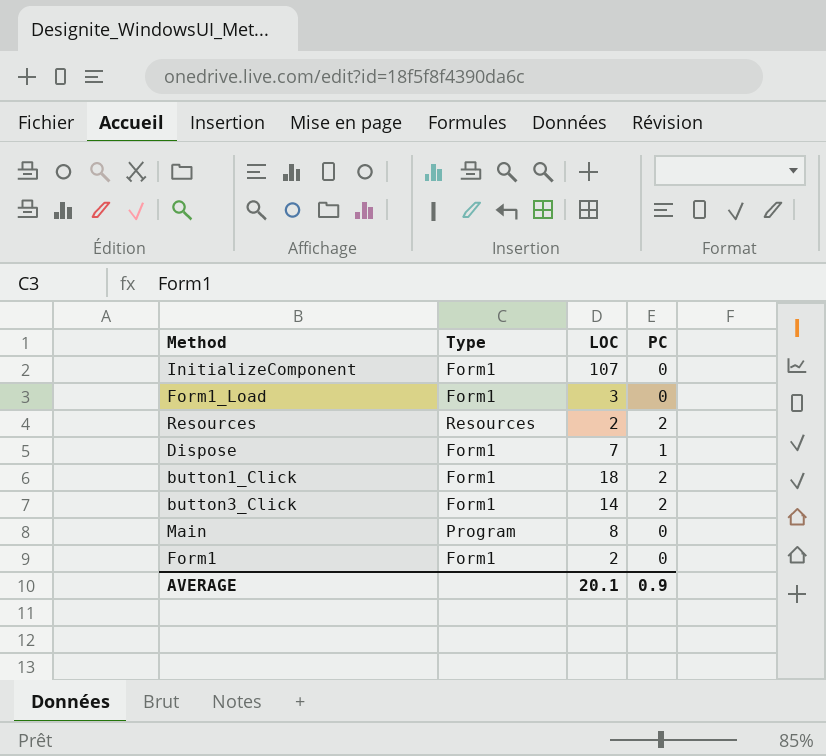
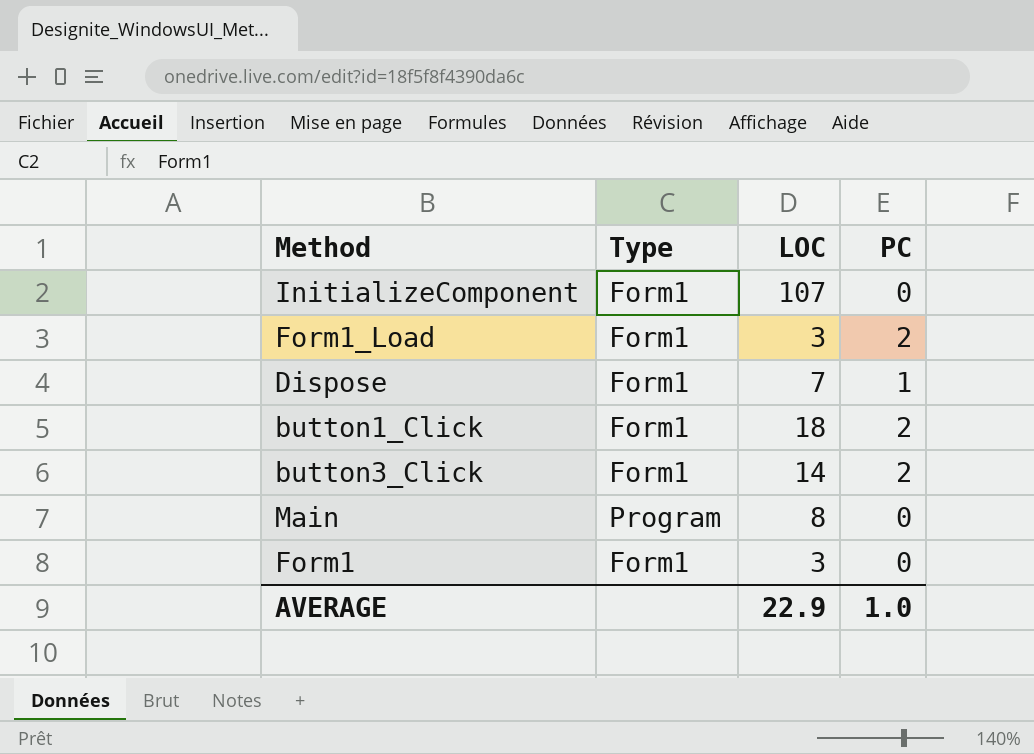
row Resources: Resources | 2 | 2 -> none
Form1_Load | PC: 0 -> 2
Form1 | LOC: 2 -> 3
AVERAGE | LOC: 20.1 -> 22.9
AVERAGE | PC: 0.9 -> 1.0

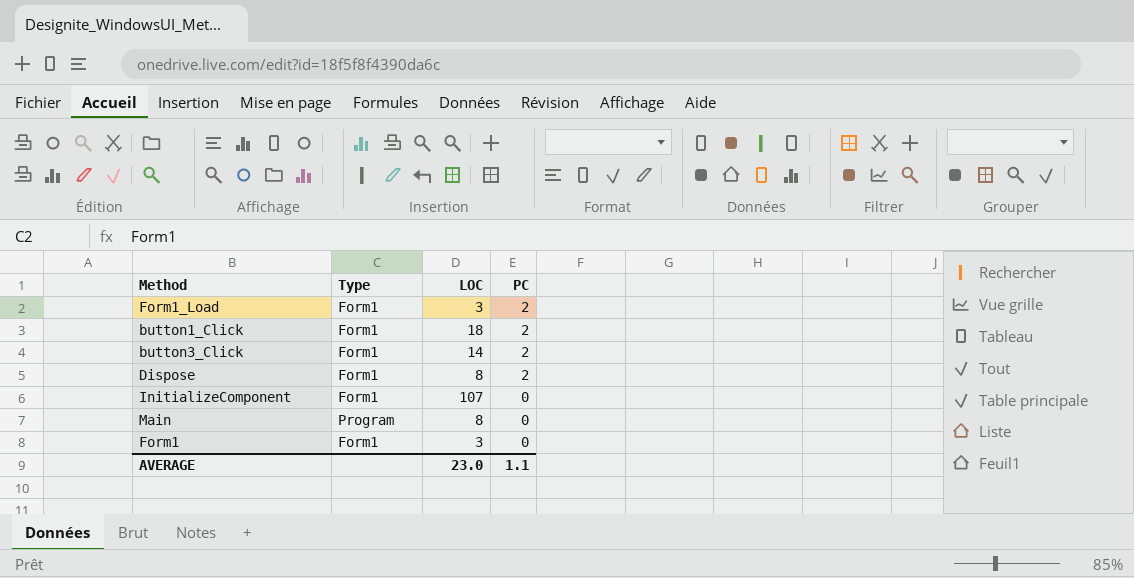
row order: none -> PC descending
Dispose | LOC: 7 -> 8
Dispose | PC: 1 -> 2
AVERAGE | LOC: 22.9 -> 23.0
AVERAGE | PC: 1.0 -> 1.1

